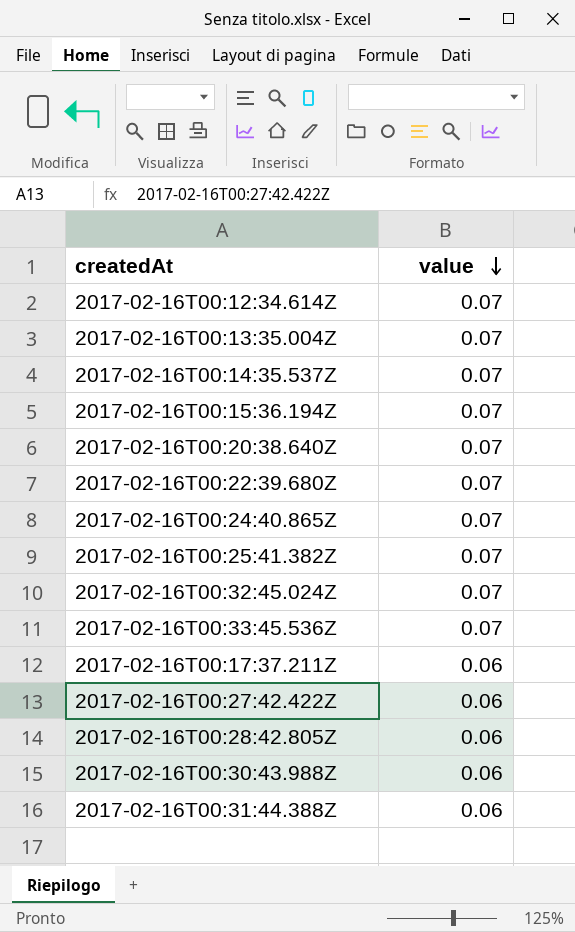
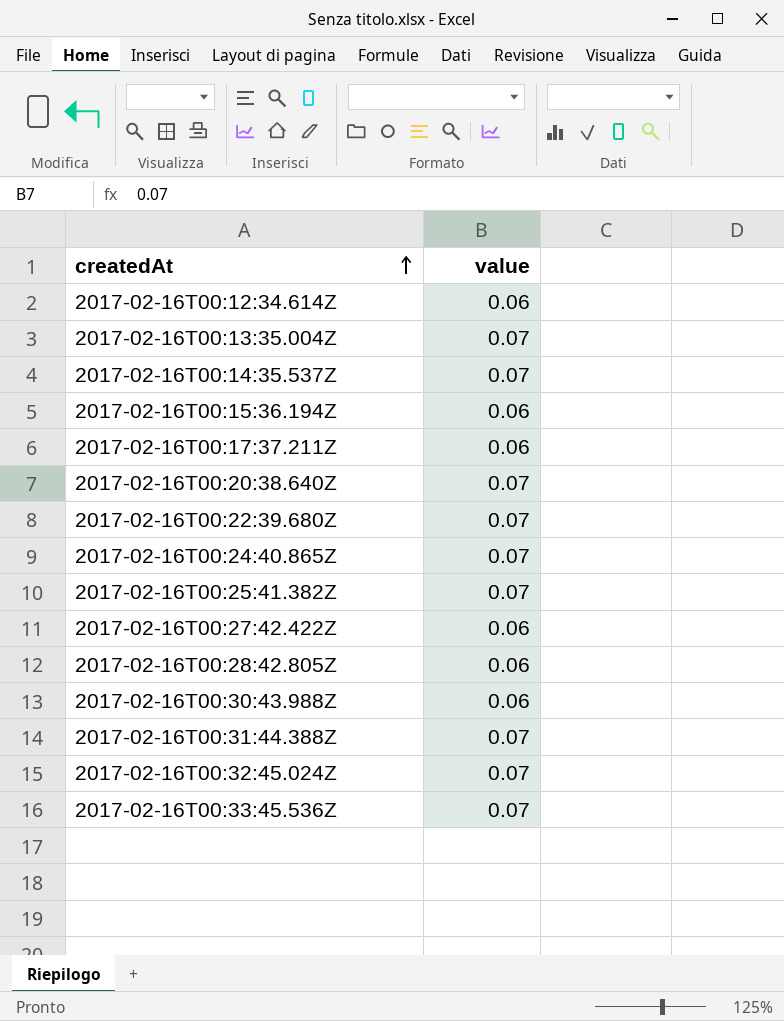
row order: value descending -> createdAt ascending
2017-02-16T00:12:34.614Z | value: 0.07 -> 0.06
2017-02-16T00:15:36.194Z | value: 0.07 -> 0.06
2017-02-16T00:31:44.388Z | value: 0.06 -> 0.07

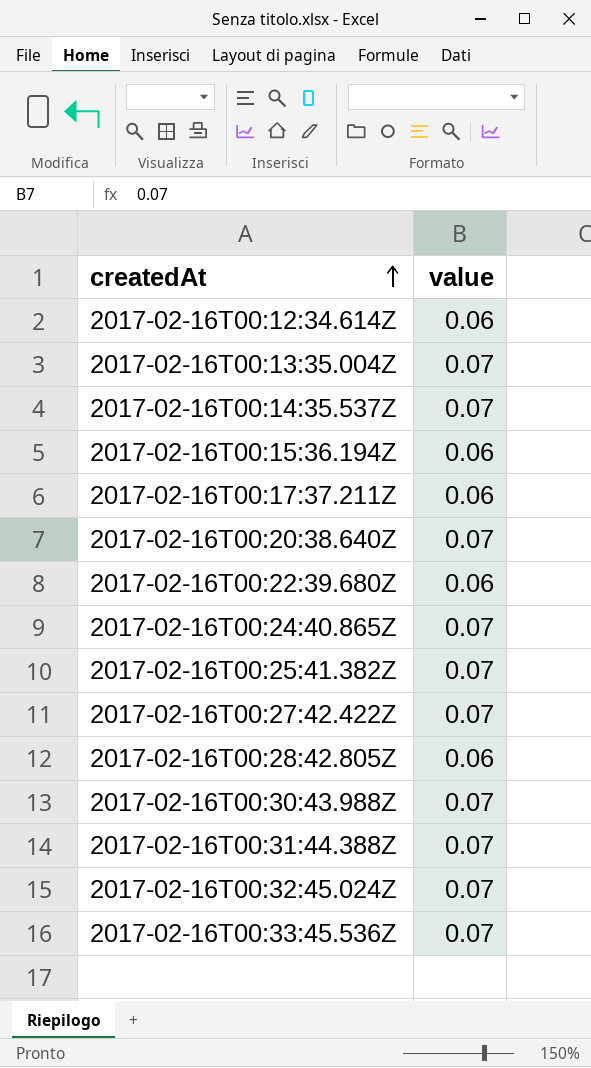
2017-02-16T00:22:39.680Z | value: 0.07 -> 0.06
2017-02-16T00:27:42.422Z | value: 0.06 -> 0.07
2017-02-16T00:30:43.988Z | value: 0.06 -> 0.07

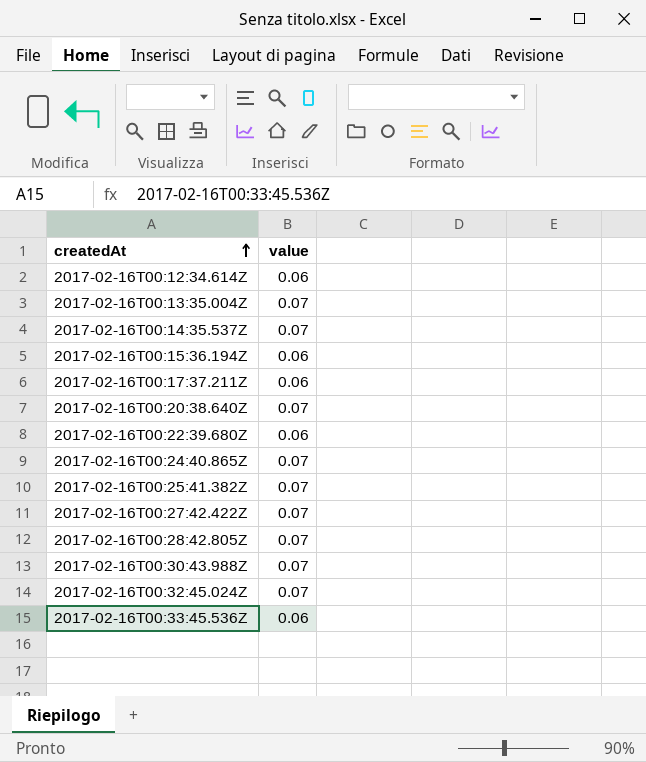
row 2017-02-16T00:31:44.388Z: 0.07 -> none
2017-02-16T00:28:42.805Z | value: 0.06 -> 0.07
2017-02-16T00:33:45.536Z | value: 0.07 -> 0.06

